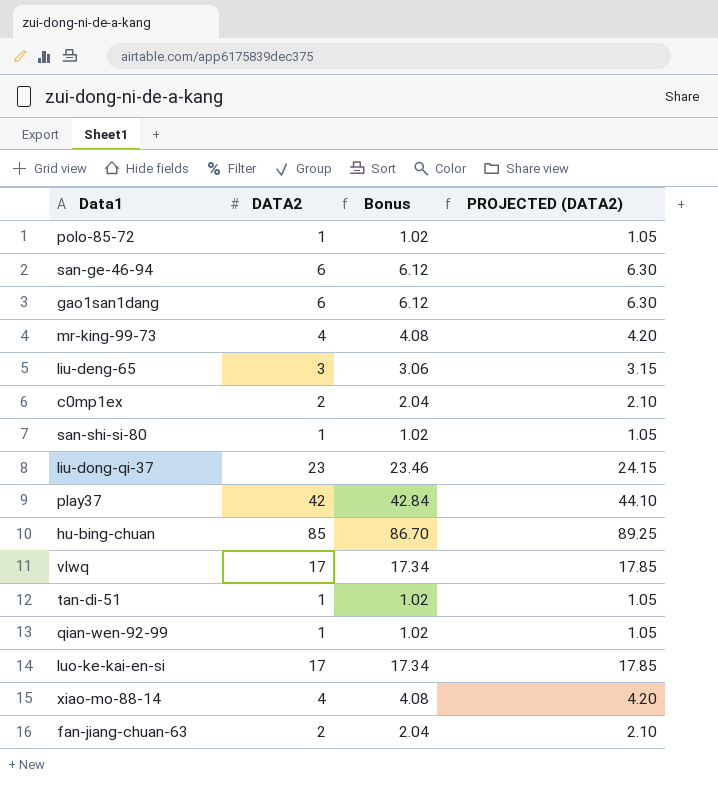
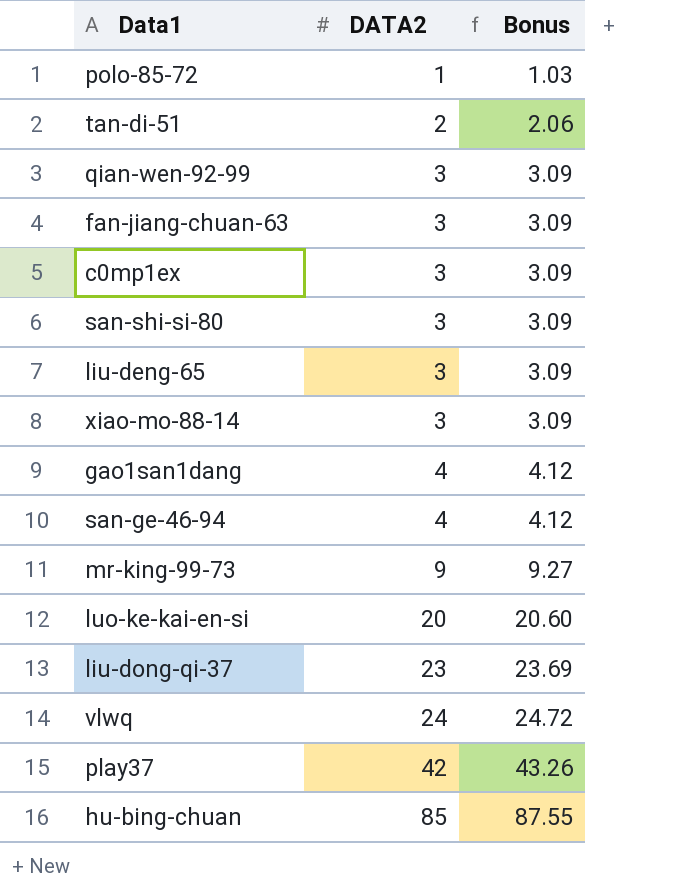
row order: none -> DATA2 ascending
column PROJECTED (DATA2) | formula: [DATA2] * 1.05 -> none
column Bonus | formula: [DATA2] * 1.02 -> [DATA2] * 1.03
tan-di-51 | DATA2: 1 -> 2
qian-wen-92-99 | DATA2: 1 -> 3
fan-jiang-chuan-63 | DATA2: 2 -> 3
c0mp1ex | DATA2: 2 -> 3
san-shi-si-80 | DATA2: 1 -> 3
xiao-mo-88-14 | DATA2: 4 -> 3
gao1san1dang | DATA2: 6 -> 4
san-ge-46-94 | DATA2: 6 -> 4
mr-king-99-73 | DATA2: 4 -> 9
luo-ke-kai-en-si | DATA2: 17 -> 20
vlwq | DATA2: 17 -> 24

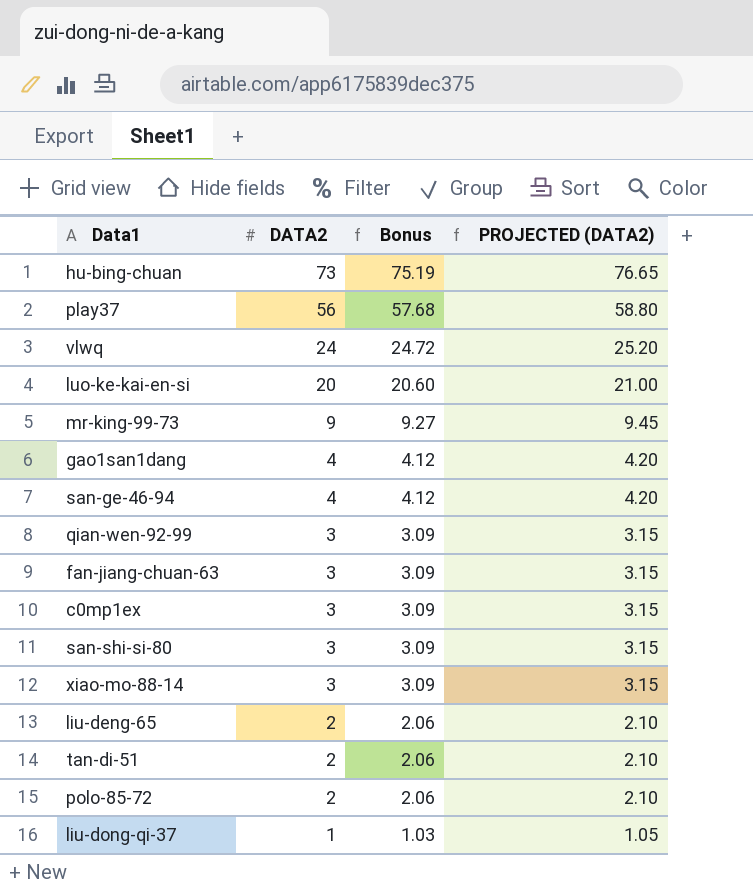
row order: DATA2 ascending -> DATA2 descending
column PROJECTED (DATA2) | formula: none -> [DATA2] * 1.05
hu-bing-chuan | DATA2: 85 -> 73
hu-bing-chuan | Bonus: 87.55 -> 75.19
play37 | DATA2: 42 -> 56
play37 | Bonus: 43.26 -> 57.68
liu-deng-65 | DATA2: 3 -> 2
liu-deng-65 | Bonus: 3.09 -> 2.06
polo-85-72 | DATA2: 1 -> 2
polo-85-72 | Bonus: 1.03 -> 2.06
liu-dong-qi-37 | DATA2: 23 -> 1
liu-dong-qi-37 | Bonus: 23.69 -> 1.03

